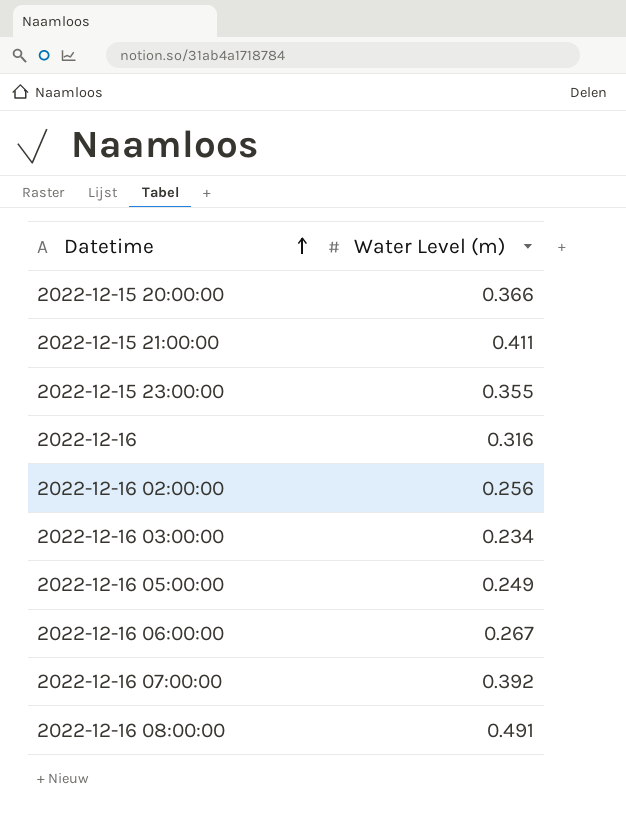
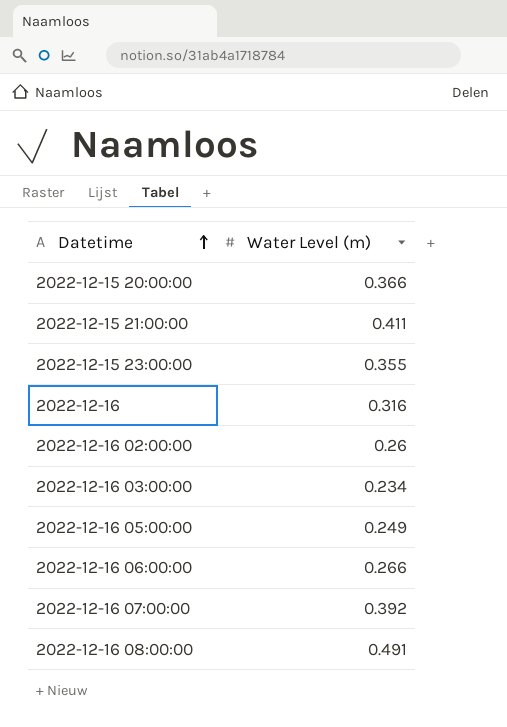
2022-12-16 02:00:00 | Water Level (m): 0.256 -> 0.26
2022-12-16 06:00:00 | Water Level (m): 0.267 -> 0.266

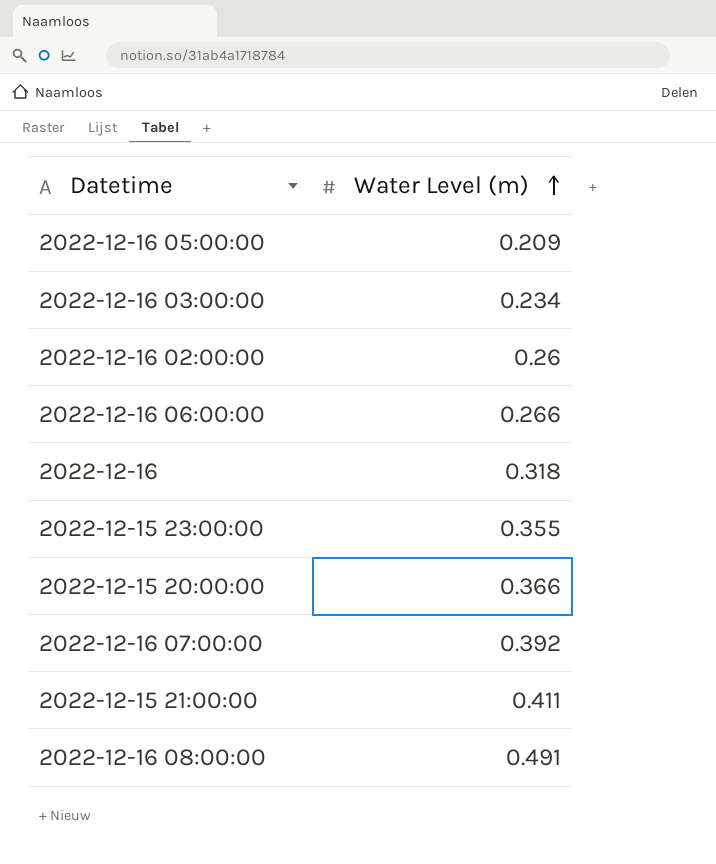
row order: Datetime ascending -> Water Level (m) ascending
2022-12-16 05:00:00 | Water Level (m): 0.249 -> 0.209
2022-12-16 | Water Level (m): 0.316 -> 0.318

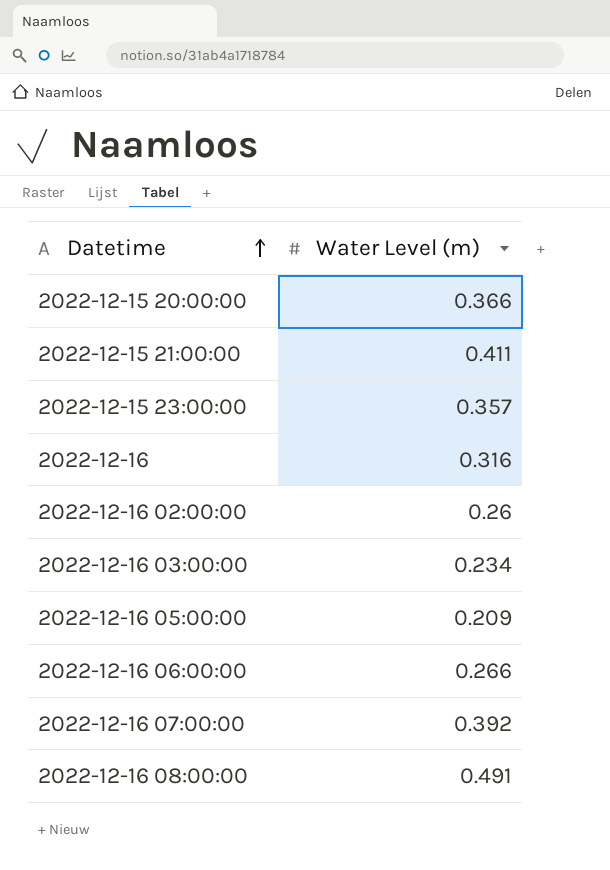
row order: Water Level (m) ascending -> Datetime ascending
2022-12-15 23:00:00 | Water Level (m): 0.355 -> 0.357
2022-12-16 | Water Level (m): 0.318 -> 0.316

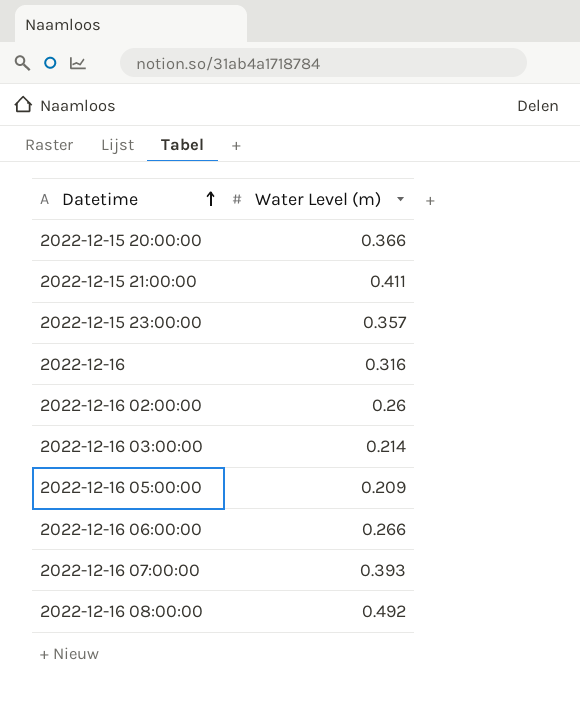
2022-12-16 03:00:00 | Water Level (m): 0.234 -> 0.214
2022-12-16 07:00:00 | Water Level (m): 0.392 -> 0.393
2022-12-16 08:00:00 | Water Level (m): 0.491 -> 0.492

